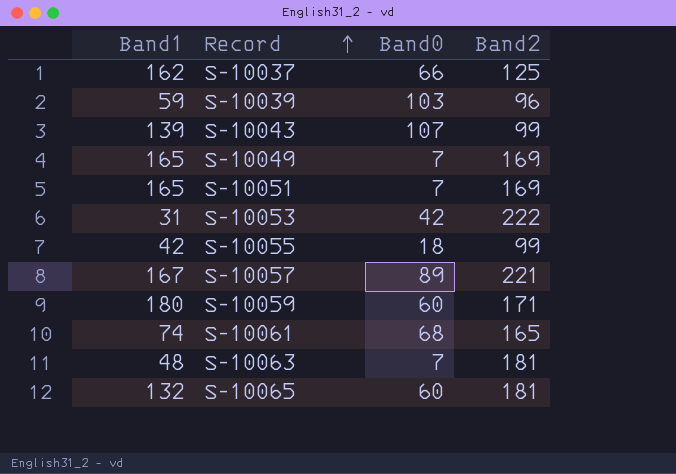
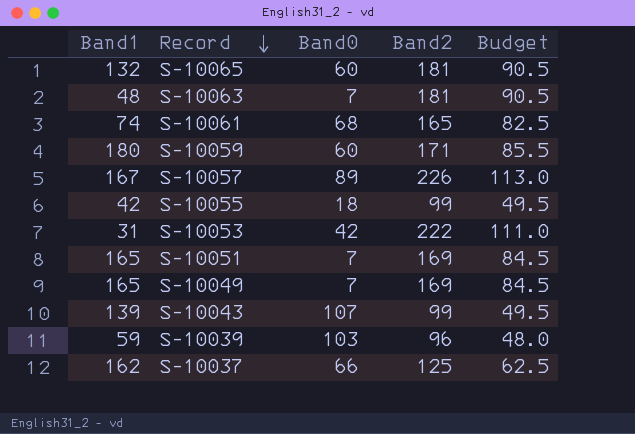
row order: Record ascending -> Record descending
column Budget | formula: none -> [Band2] * 0.5
S-10057 | Band2: 221 -> 226

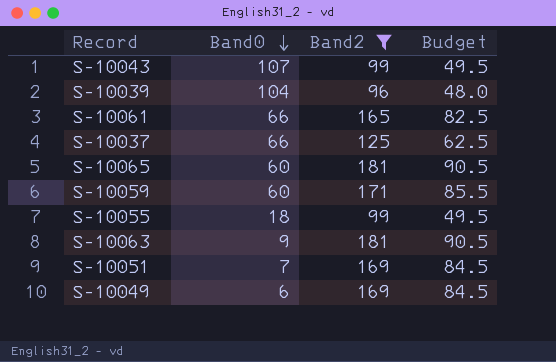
filter: none -> Band2 <= 181
row order: Record descending -> Band0 descending
column Band1 | position: 1 -> none
S-10039 | Band0: 103 -> 104
S-10061 | Band0: 68 -> 66
S-10063 | Band0: 7 -> 9
S-10049 | Band0: 7 -> 6

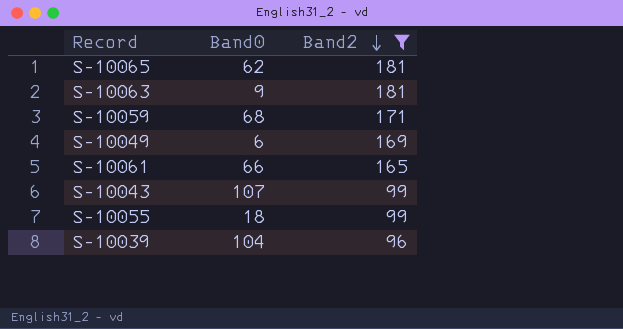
row order: Band0 descending -> Band2 descending
column Budget | formula: [Band2] * 0.5 -> none
row S-10037: 66 | 125 | 62.5 -> none
row S-10051: 7 | 169 | 84.5 -> none
S-10065 | Band0: 60 -> 62
S-10059 | Band0: 60 -> 68

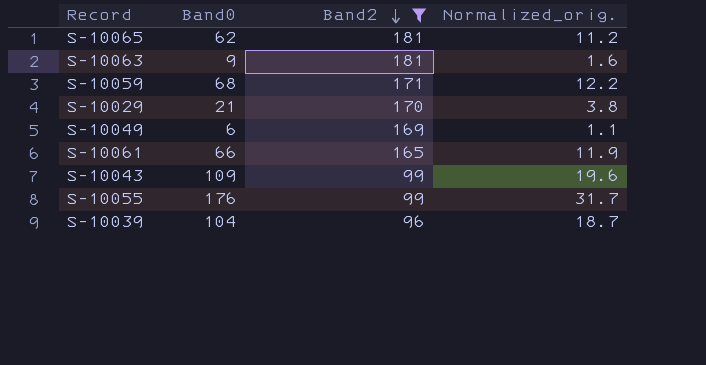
column Normalized_orig. | formula: none -> [Band0] * 0.18
row S-10029: none -> 21 | 170 | 3.8
S-10043 | Band0: 107 -> 109
S-10055 | Band0: 18 -> 176

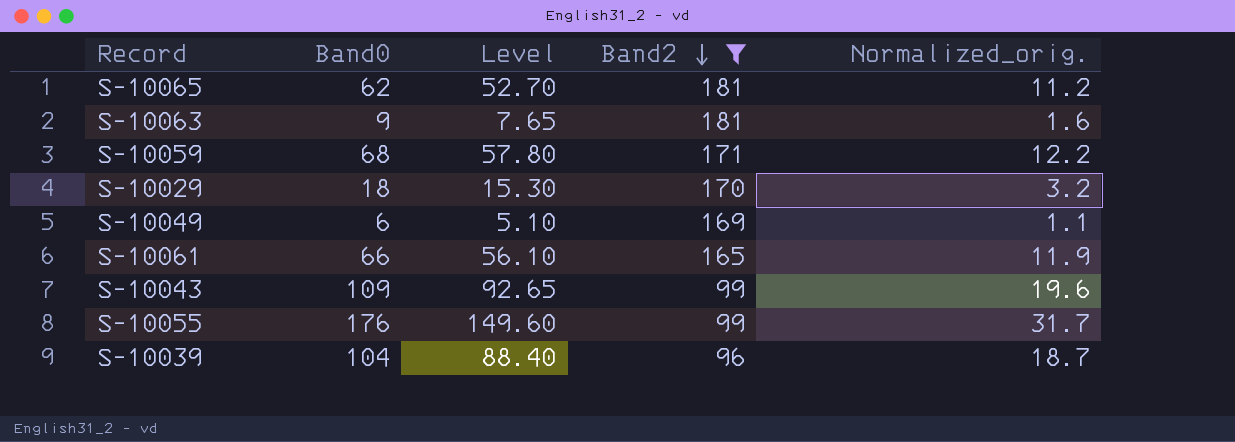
column Level | formula: none -> [Band0] * 0.85
S-10029 | Band0: 21 -> 18
S-10029 | Normalized_orig.: 3.8 -> 3.2

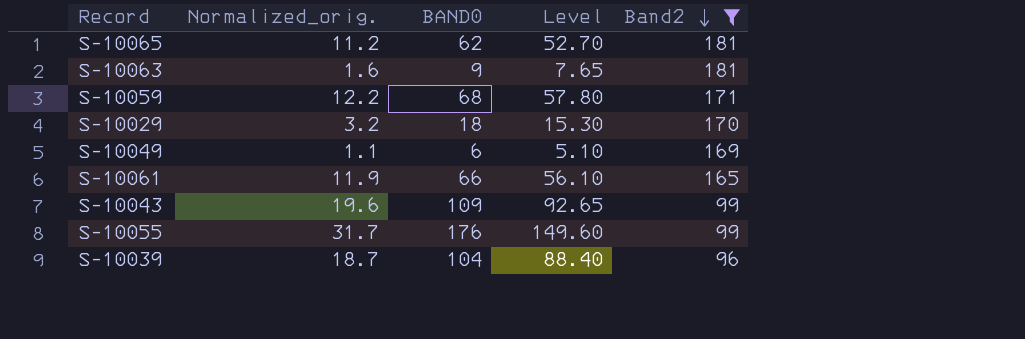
column Normalized_orig. | position: 5 -> 2
column name: Band0 -> BAND0

